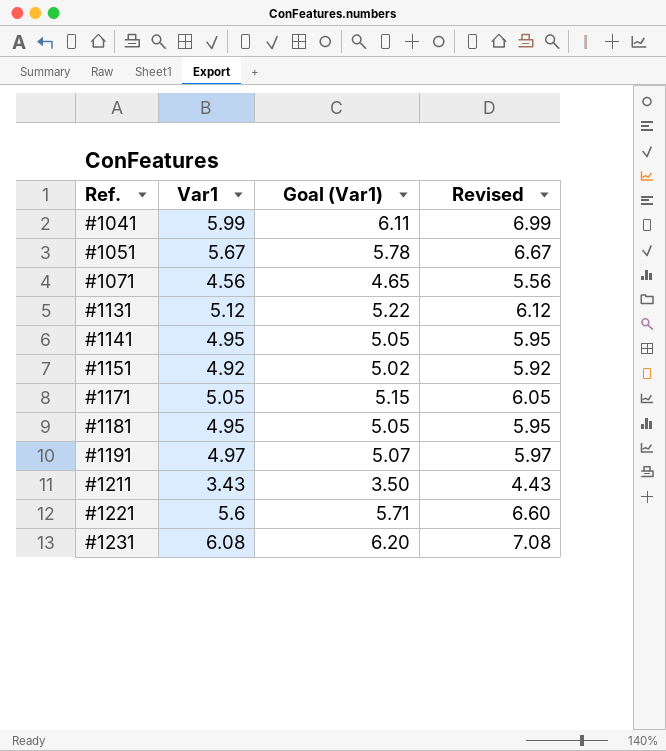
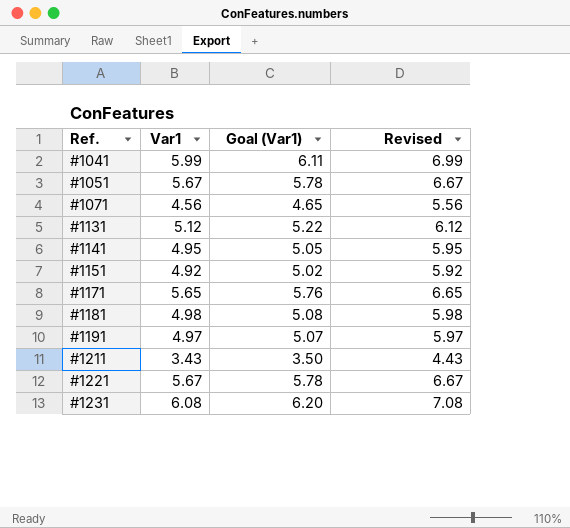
#1171 | Var1: 5.05 -> 5.65
#1171 | Goal (Var1): 5.15 -> 5.76
#1171 | Revised: 6.05 -> 6.65
#1181 | Var1: 4.95 -> 4.98
#1181 | Goal (Var1): 5.05 -> 5.08
#1181 | Revised: 5.95 -> 5.98
#1221 | Var1: 5.6 -> 5.67
#1221 | Goal (Var1): 5.71 -> 5.78
#1221 | Revised: 6.60 -> 6.67

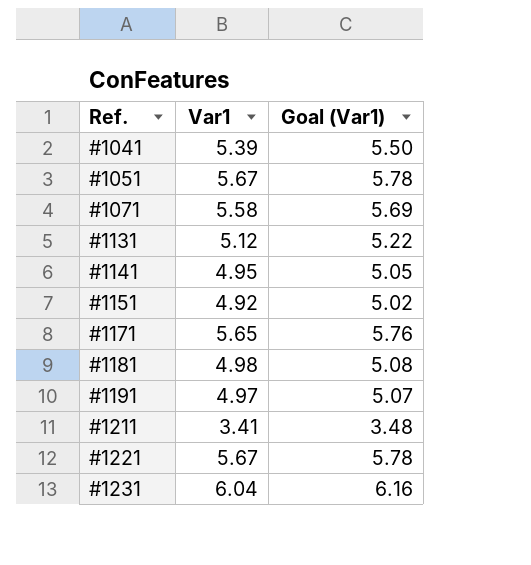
column Revised | formula: [Var1] + 1 -> none
#1041 | Var1: 5.99 -> 5.39
#1041 | Goal (Var1): 6.11 -> 5.50
#1071 | Var1: 4.56 -> 5.58
#1071 | Goal (Var1): 4.65 -> 5.69
#1211 | Var1: 3.43 -> 3.41
#1211 | Goal (Var1): 3.50 -> 3.48
#1231 | Var1: 6.08 -> 6.04
#1231 | Goal (Var1): 6.20 -> 6.16

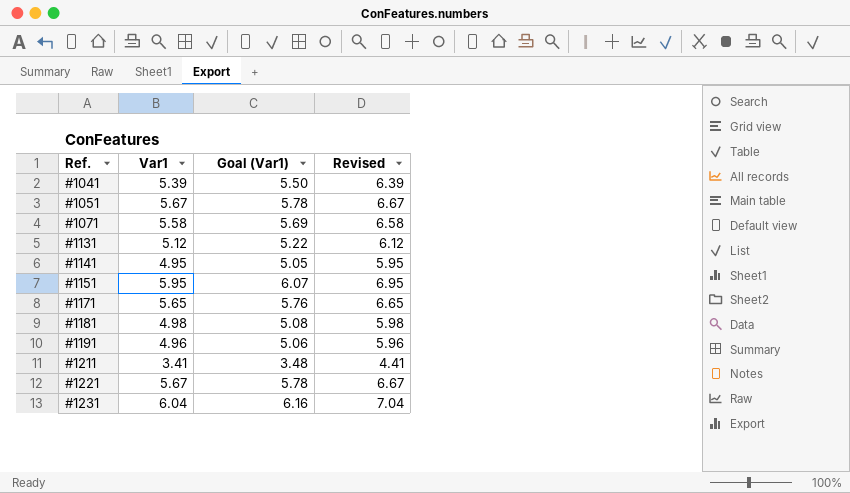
column Revised | formula: none -> [Var1] + 1
#1151 | Var1: 4.92 -> 5.95
#1151 | Goal (Var1): 5.02 -> 6.07
#1191 | Var1: 4.97 -> 4.96
#1191 | Goal (Var1): 5.07 -> 5.06

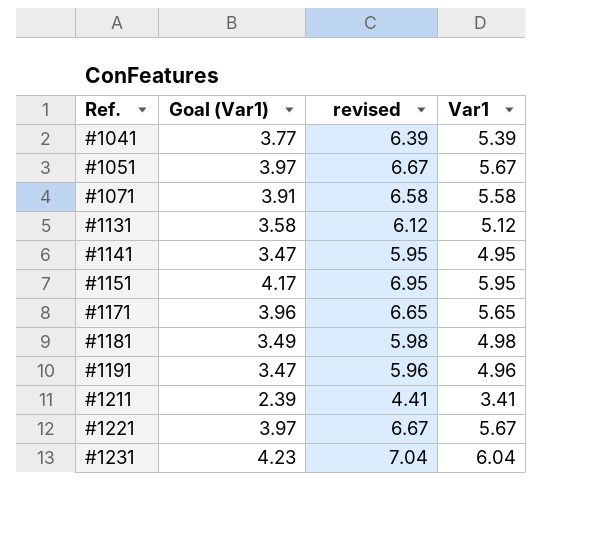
column Goal (Var1) | formula: [Var1] * 1.02 -> [Var1] * 0.7
column name: Revised -> revised
column Var1 | position: 2 -> 4

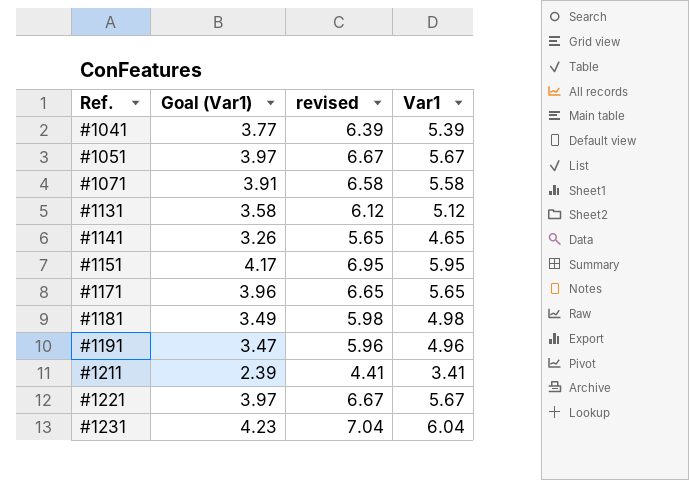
#1141 | Goal (Var1): 3.47 -> 3.26
#1141 | revised: 5.95 -> 5.65
#1141 | Var1: 4.95 -> 4.65

